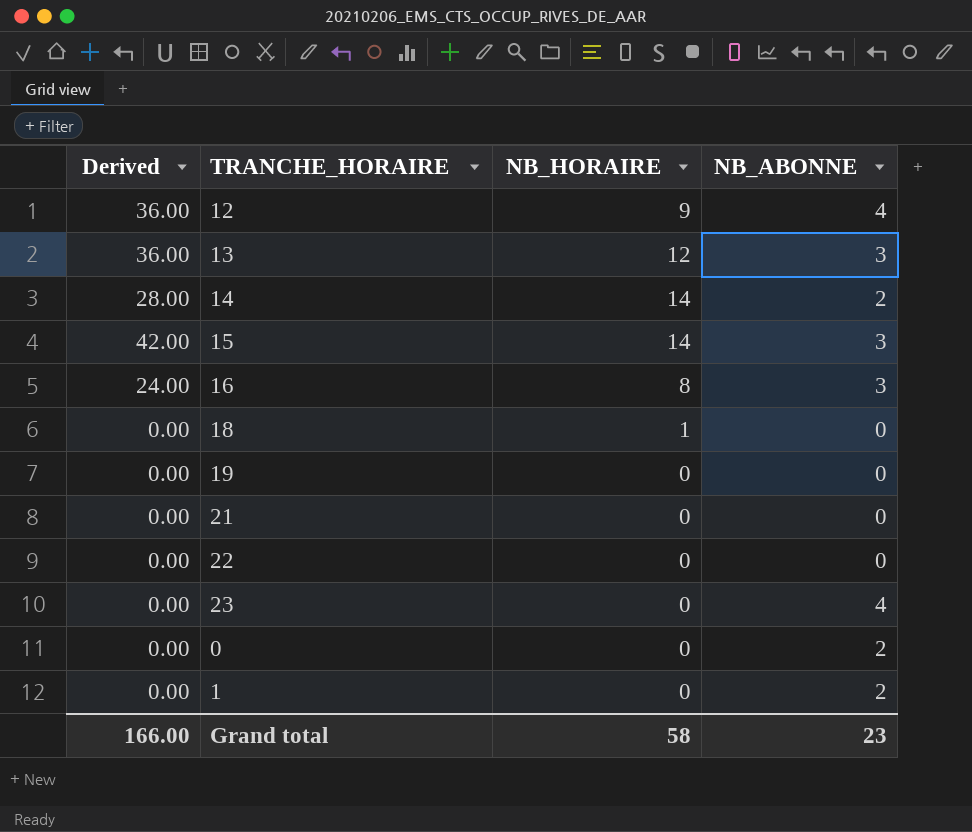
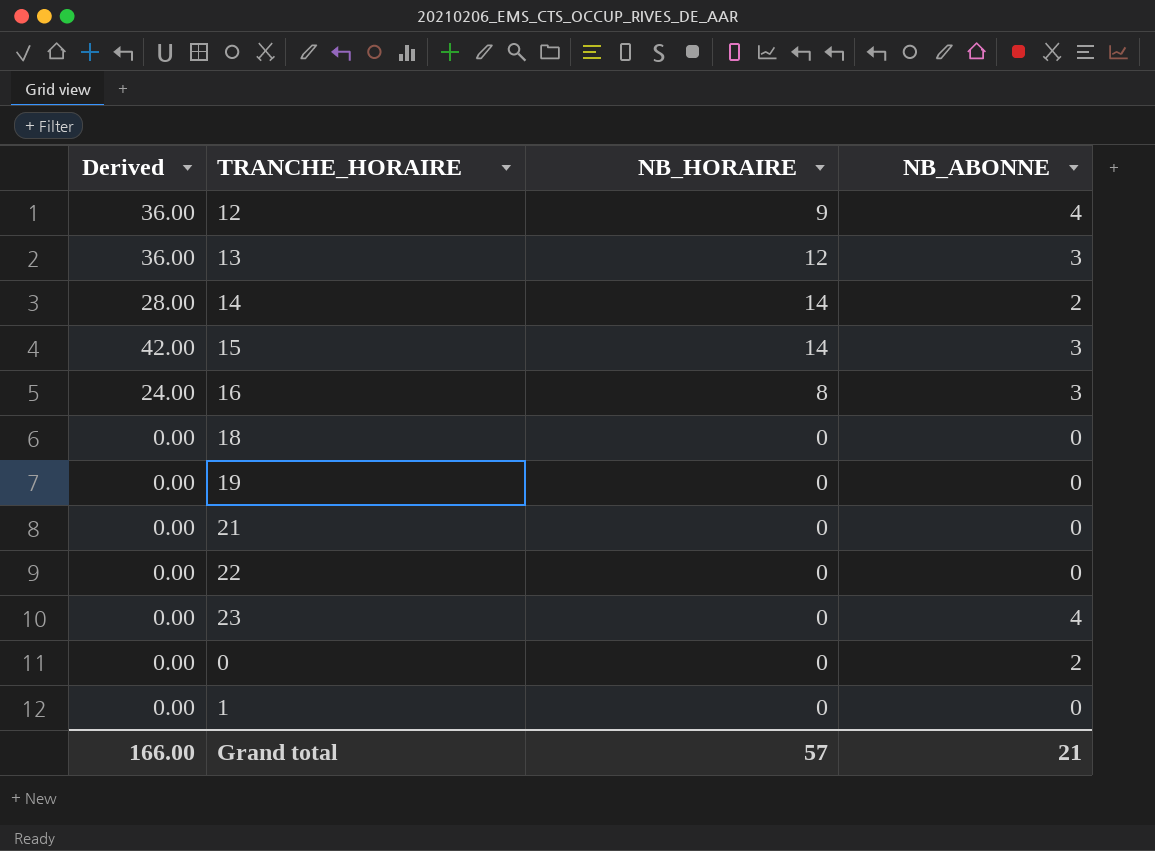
18 | NB_HORAIRE: 1 -> 0
1 | NB_ABONNE: 2 -> 0
Grand total | NB_HORAIRE: 58 -> 57
Grand total | NB_ABONNE: 23 -> 21

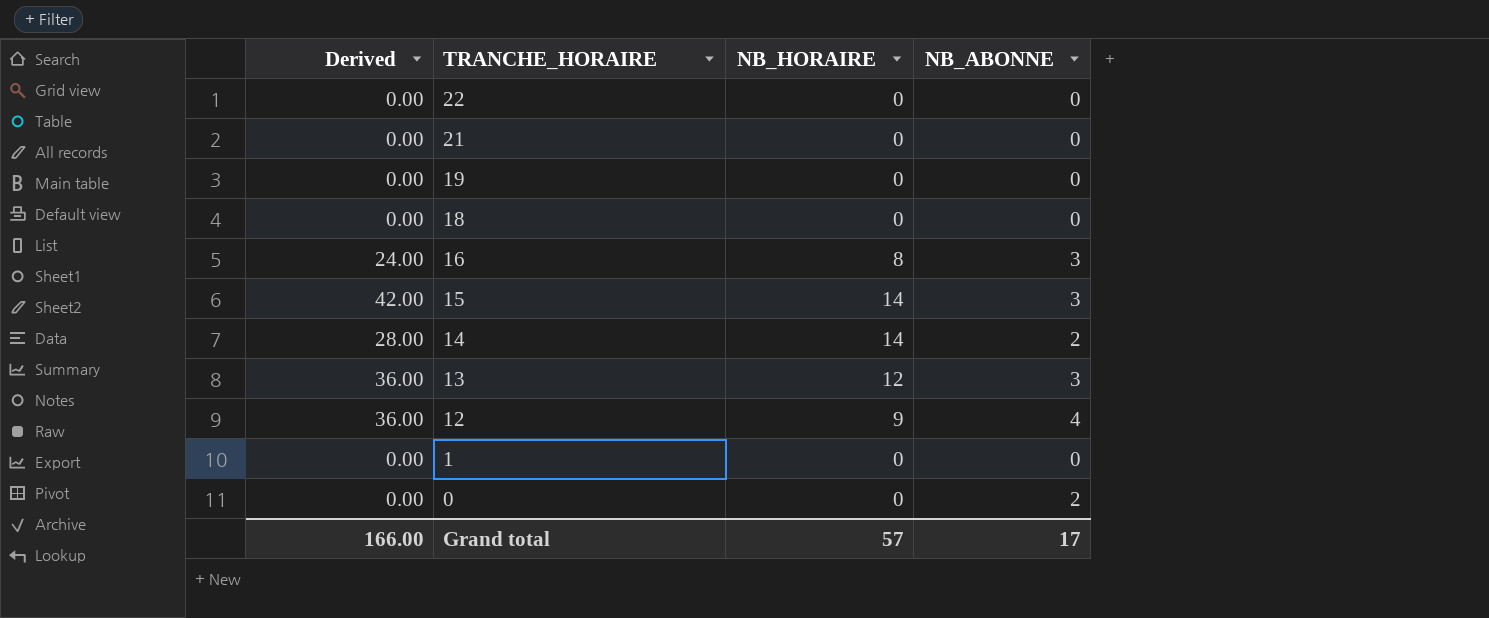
row order: none -> TRANCHE_HORAIRE descending
row 23: 0.00 | 0 | 4 -> none
Grand total | NB_ABONNE: 21 -> 17

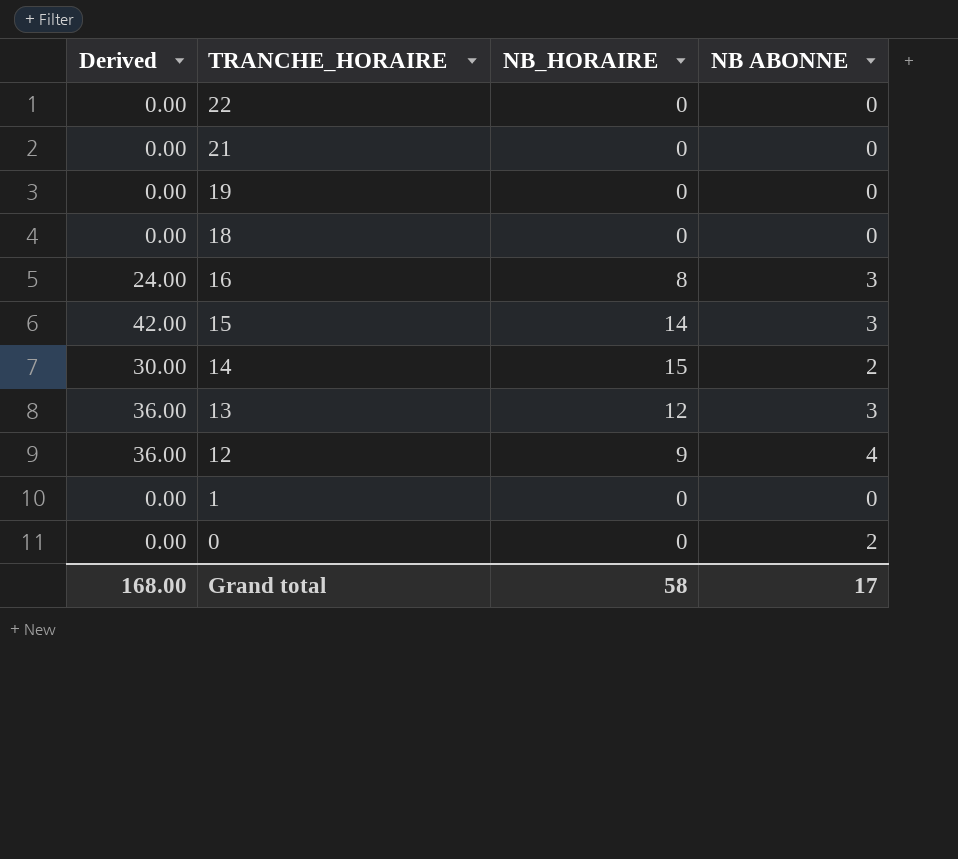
column name: NB_ABONNE -> NB ABONNE
14 | Derived: 28.00 -> 30.00
14 | NB_HORAIRE: 14 -> 15
Grand total | Derived: 166.00 -> 168.00
Grand total | NB_HORAIRE: 57 -> 58

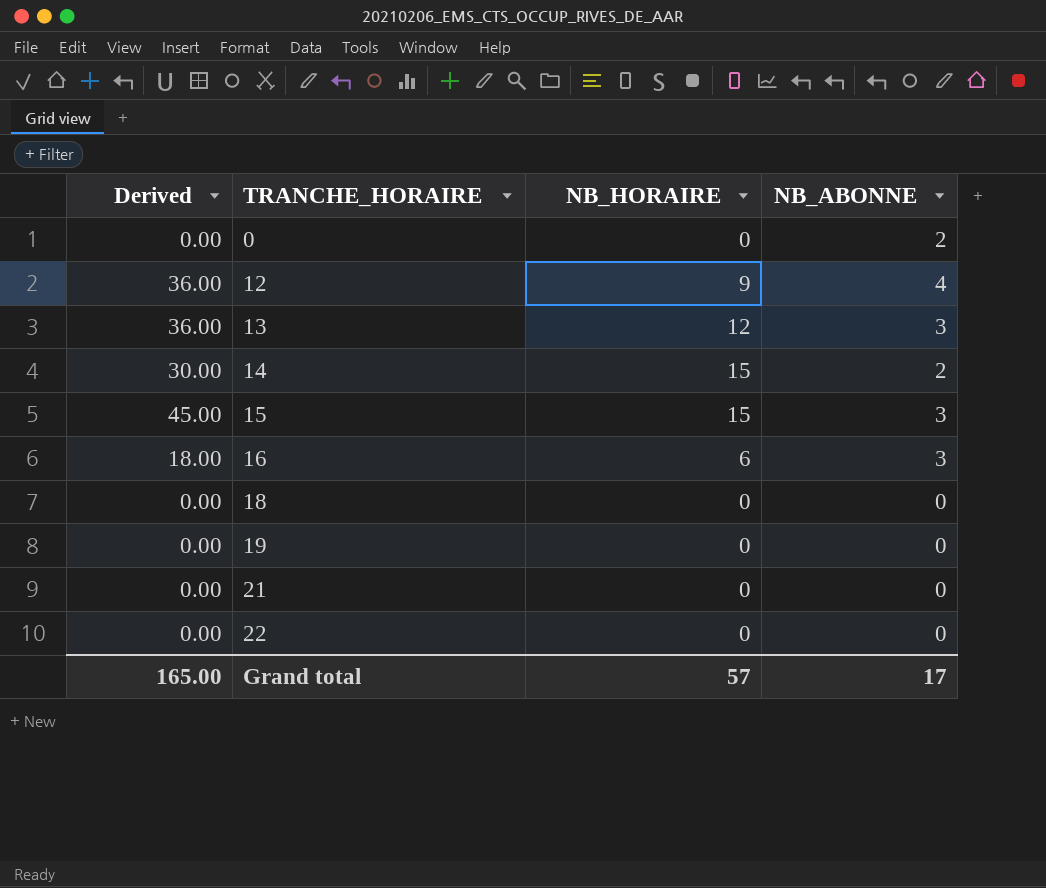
row order: TRANCHE_HORAIRE descending -> TRANCHE_HORAIRE ascending
column name: NB ABONNE -> NB_ABONNE
row 1: 0.00 | 0 | 0 -> none
15 | Derived: 42.00 -> 45.00
15 | NB_HORAIRE: 14 -> 15
16 | Derived: 24.00 -> 18.00
16 | NB_HORAIRE: 8 -> 6
Grand total | Derived: 168.00 -> 165.00
Grand total | NB_HORAIRE: 58 -> 57

